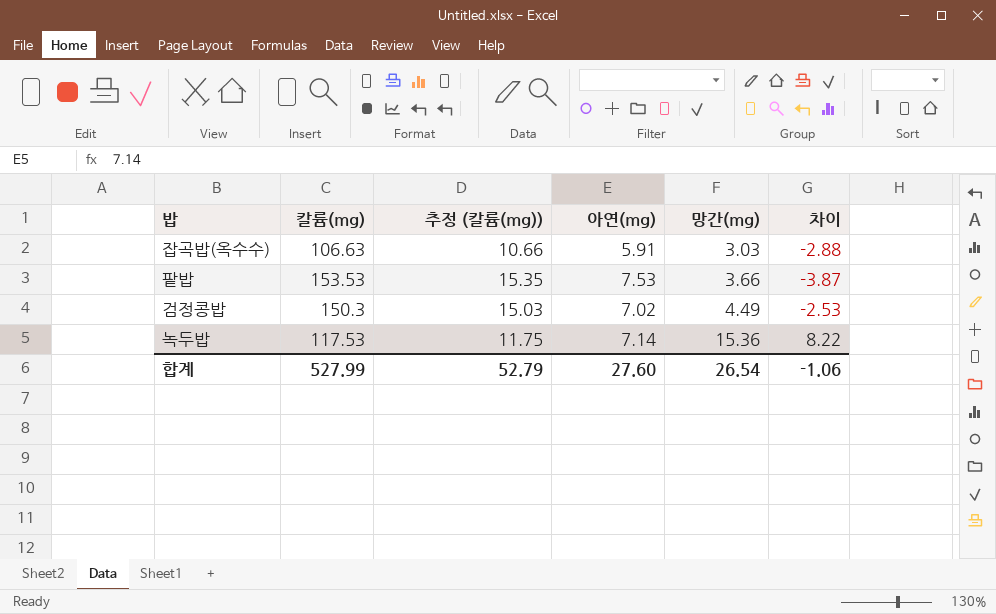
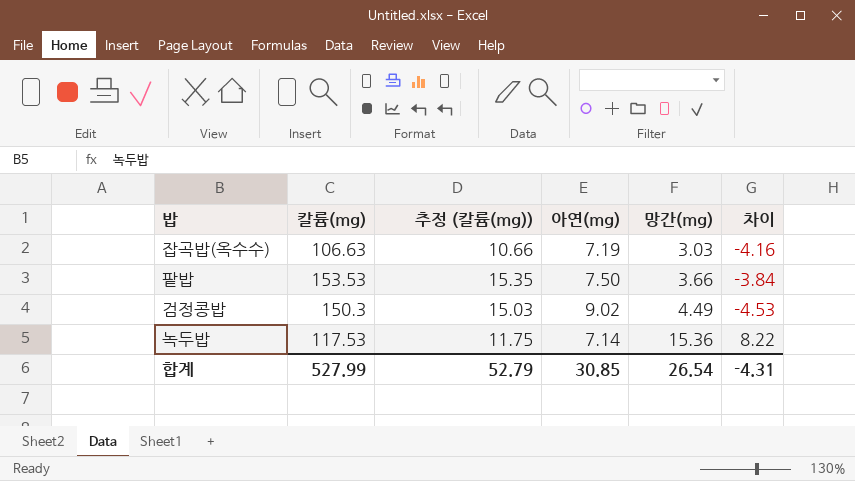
잡곡밥(옥수수) | 아연(mg): 5.91 -> 7.19
잡곡밥(옥수수) | 차이: -2.88 -> -4.16
팥밥 | 아연(mg): 7.53 -> 7.50
팥밥 | 차이: -3.87 -> -3.84
검정콩밥 | 아연(mg): 7.02 -> 9.02
검정콩밥 | 차이: -2.53 -> -4.53
합계 | 아연(mg): 27.60 -> 30.85
합계 | 차이: -1.06 -> -4.31

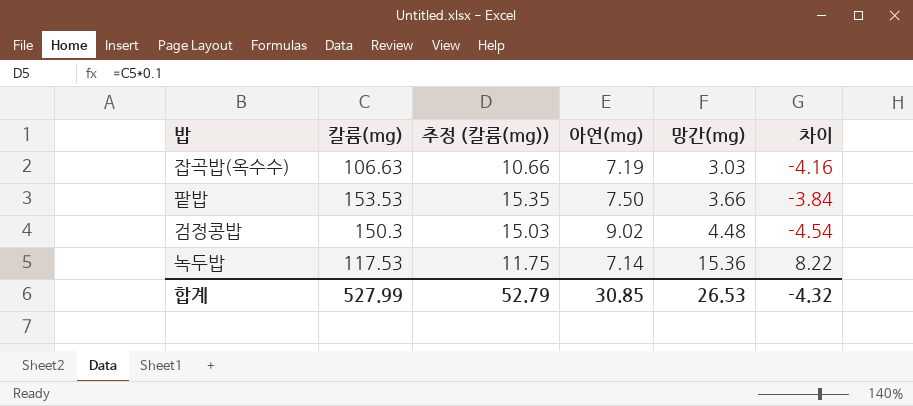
검정콩밥 | 망간(mg): 4.49 -> 4.48
검정콩밥 | 차이: -4.53 -> -4.54
합계 | 망간(mg): 26.54 -> 26.53
합계 | 차이: -4.31 -> -4.32

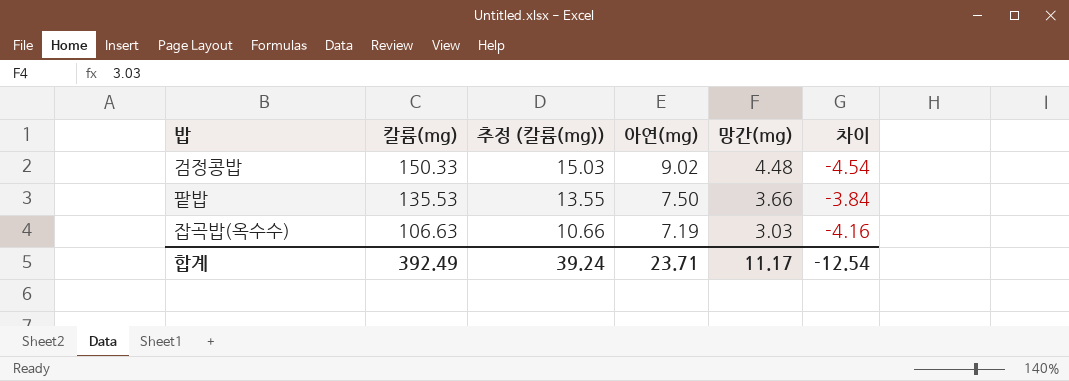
row order: 망간(mg) ascending -> 칼륨(mg) descending
row 녹두밥: 117.53 | 11.75 | 7.14 | 15.36 | 8.22 -> none
검정콩밥 | 칼륨(mg): 150.3 -> 150.33
팥밥 | 칼륨(mg): 153.53 -> 135.53
팥밥 | 추정 (칼륨(mg)): 15.35 -> 13.55
합계 | 칼륨(mg): 527.99 -> 392.49
합계 | 추정 (칼륨(mg)): 52.79 -> 39.24
합계 | 아연(mg): 30.85 -> 23.71
합계 | 망간(mg): 26.53 -> 11.17
합계 | 차이: -4.32 -> -12.54

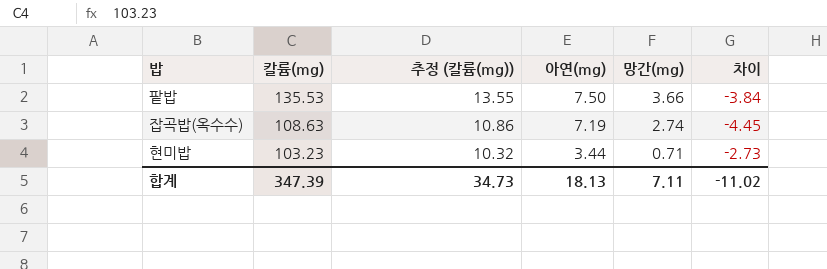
row 검정콩밥: 150.33 | 15.03 | 9.02 | 4.48 | -4.54 -> none
잡곡밥(옥수수) | 칼륨(mg): 106.63 -> 108.63
잡곡밥(옥수수) | 추정 (칼륨(mg)): 10.66 -> 10.86
잡곡밥(옥수수) | 망간(mg): 3.03 -> 2.74
잡곡밥(옥수수) | 차이: -4.16 -> -4.45
row 현미밥: none -> 103.23 | 10.32 | 3.44 | 0.71 | -2.73
합계 | 칼륨(mg): 392.49 -> 347.39
합계 | 추정 (칼륨(mg)): 39.24 -> 34.73
합계 | 아연(mg): 23.71 -> 18.13
합계 | 망간(mg): 11.17 -> 7.11
합계 | 차이: -12.54 -> -11.02

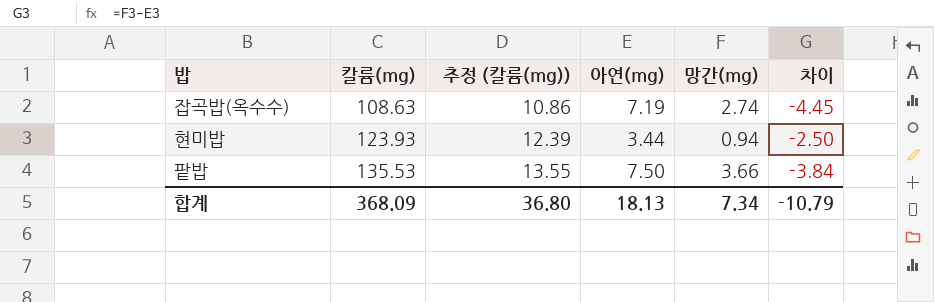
row order: 칼륨(mg) descending -> 칼륨(mg) ascending
현미밥 | 칼륨(mg): 103.23 -> 123.93
현미밥 | 추정 (칼륨(mg)): 10.32 -> 12.39
현미밥 | 망간(mg): 0.71 -> 0.94
현미밥 | 차이: -2.73 -> -2.50
합계 | 칼륨(mg): 347.39 -> 368.09
합계 | 추정 (칼륨(mg)): 34.73 -> 36.80
합계 | 망간(mg): 7.11 -> 7.34
합계 | 차이: -11.02 -> -10.79

